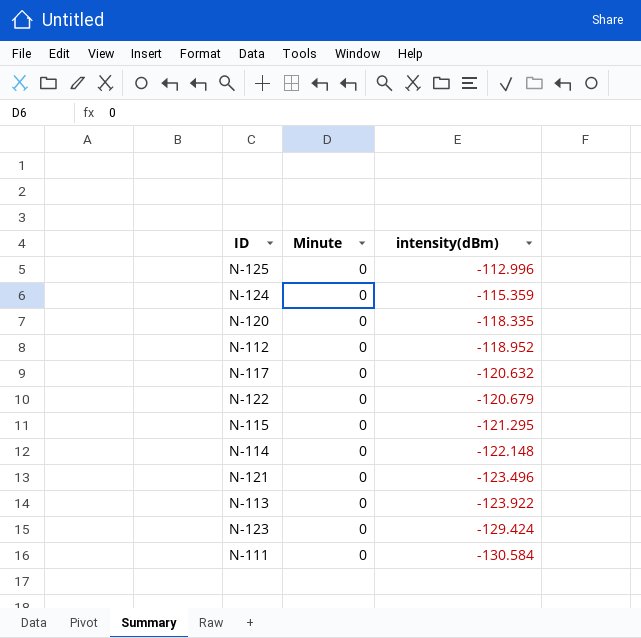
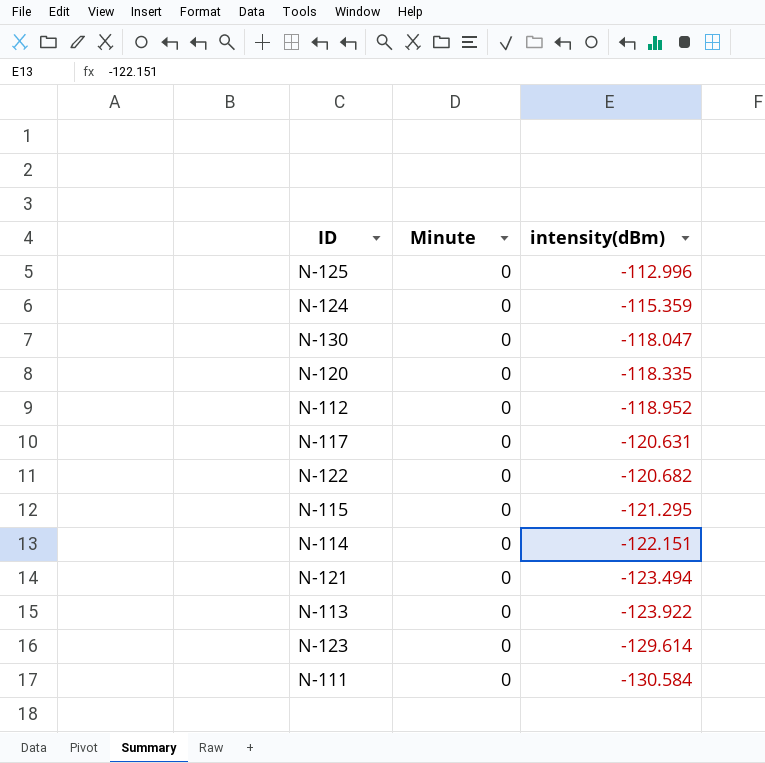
row N-130: none -> 0 | -118.047
N-117 | intensity(dBm): -120.632 -> -120.631
N-122 | intensity(dBm): -120.679 -> -120.682
N-114 | intensity(dBm): -122.148 -> -122.151
N-121 | intensity(dBm): -123.496 -> -123.494
N-123 | intensity(dBm): -129.424 -> -129.614

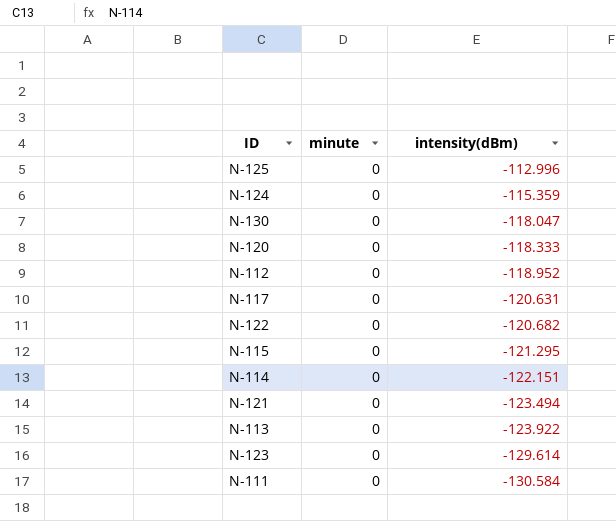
column name: Minute -> minute
N-120 | intensity(dBm): -118.335 -> -118.333

